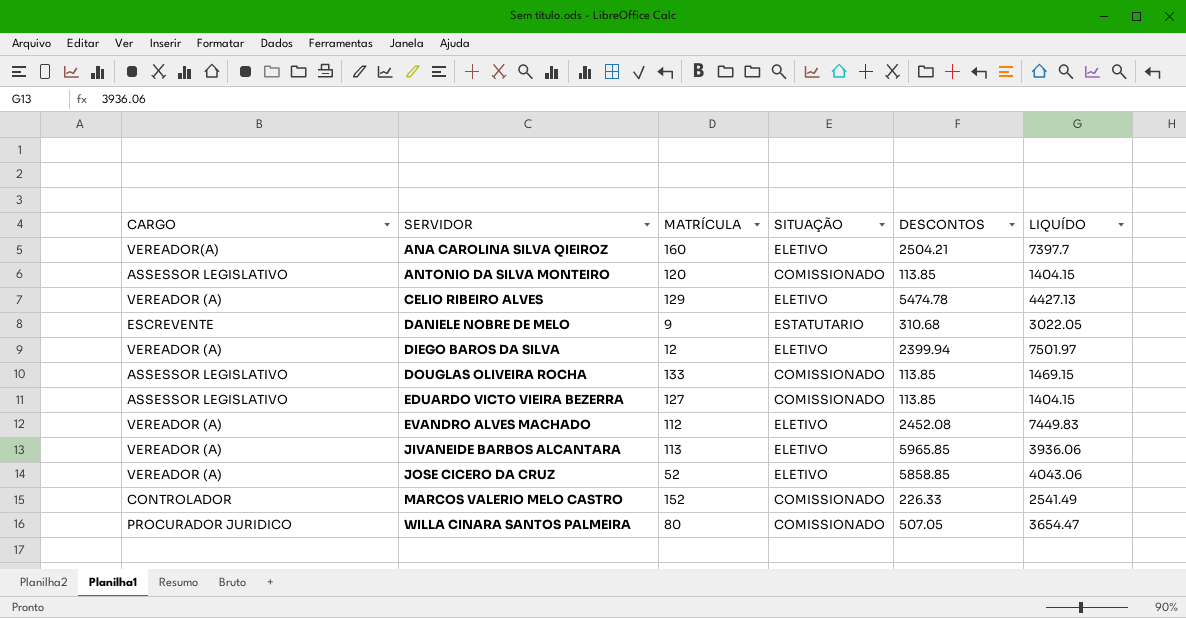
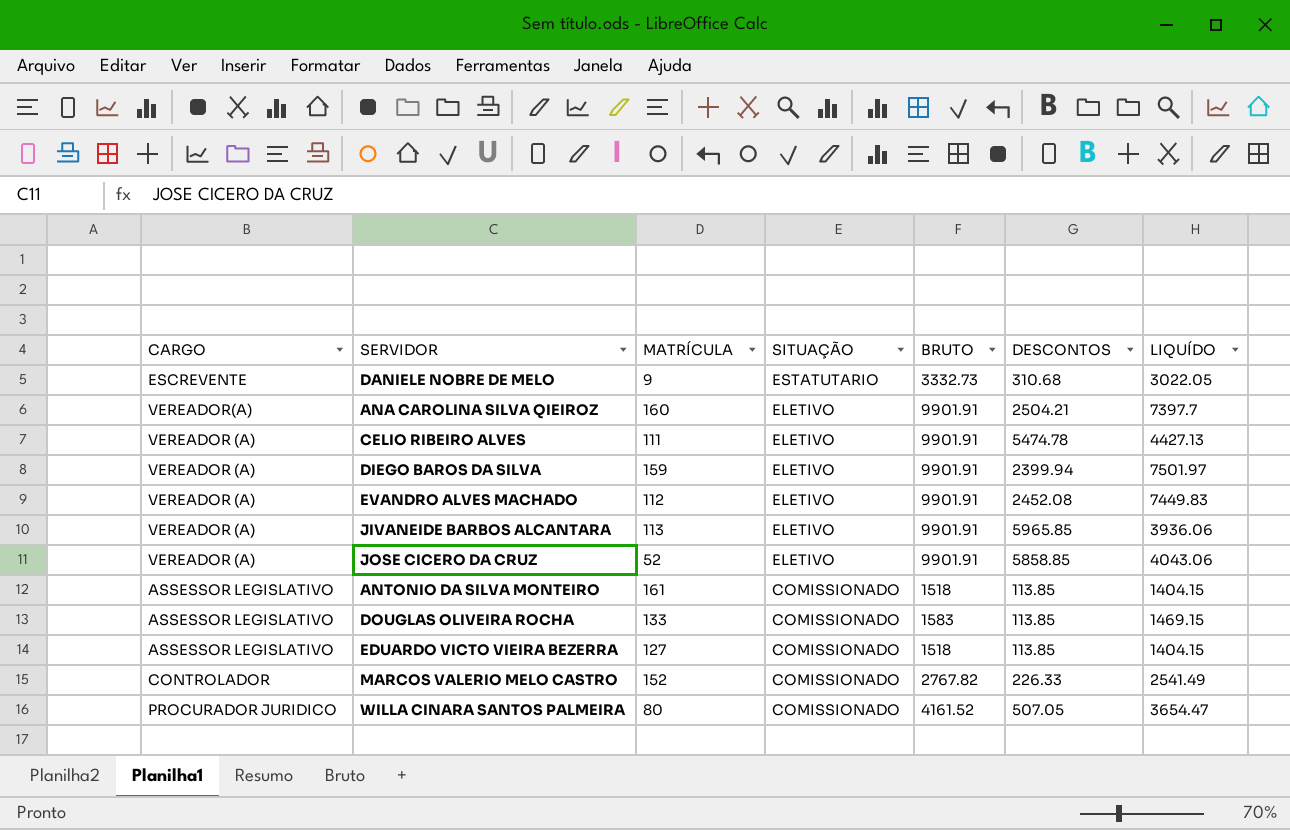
row order: SERVIDOR ascending -> SITUAÇÃO descending
column BRUTO | position: none -> 5
CELIO RIBEIRO ALVES | MATRÍCULA: 129 -> 111
DIEGO BAROS DA SILVA | MATRÍCULA: 12 -> 159
ANTONIO DA SILVA MONTEIRO | MATRÍCULA: 120 -> 161

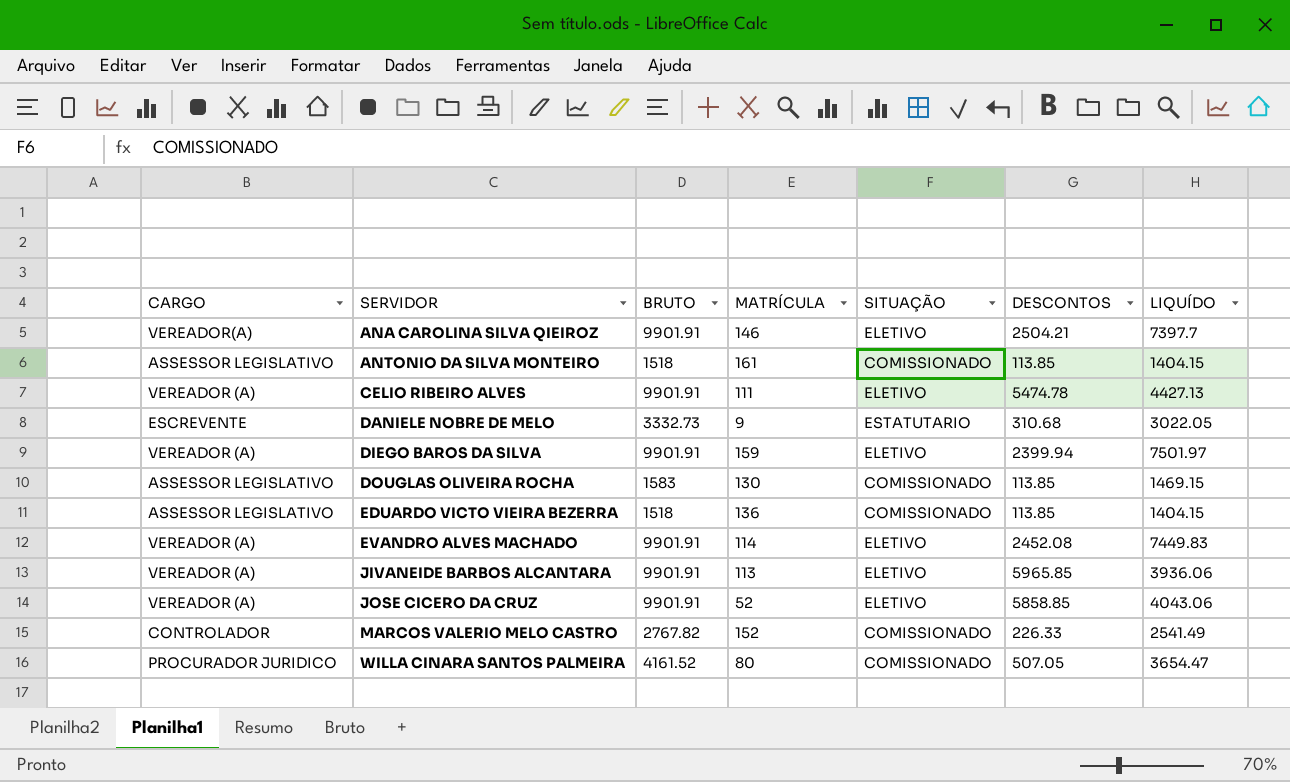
row order: SITUAÇÃO descending -> SERVIDOR ascending
column BRUTO | position: 5 -> 3
ANA CAROLINA SILVA QIEIROZ | MATRÍCULA: 160 -> 146
DOUGLAS OLIVEIRA ROCHA | MATRÍCULA: 133 -> 130
EDUARDO VICTO VIEIRA BEZERRA | MATRÍCULA: 127 -> 136
EVANDRO ALVES MACHADO | MATRÍCULA: 112 -> 114

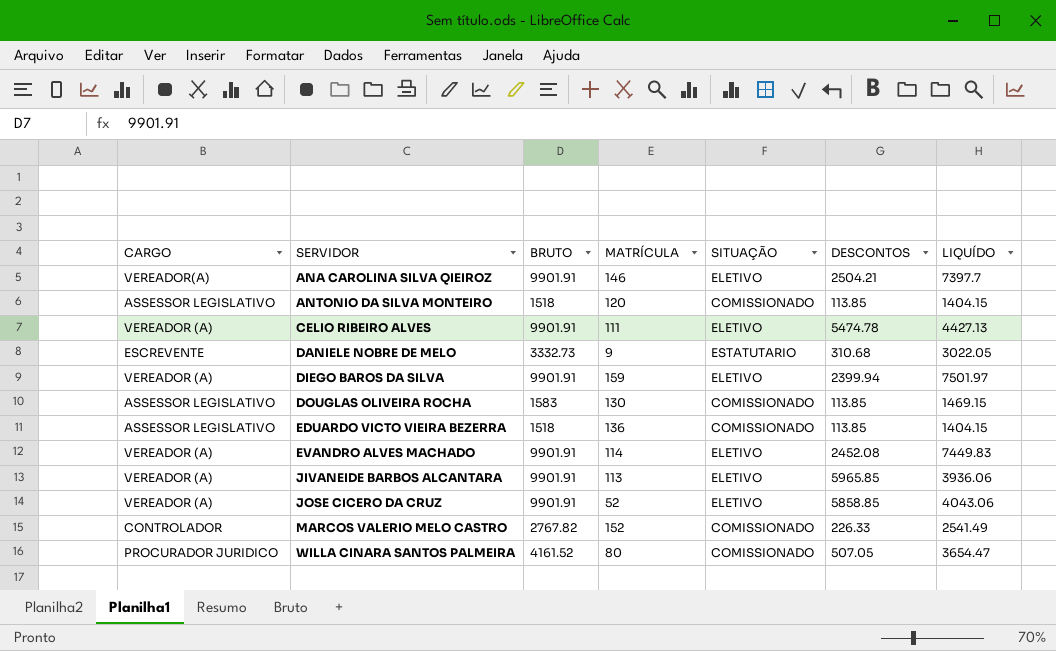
ANTONIO DA SILVA MONTEIRO | MATRÍCULA: 161 -> 120

